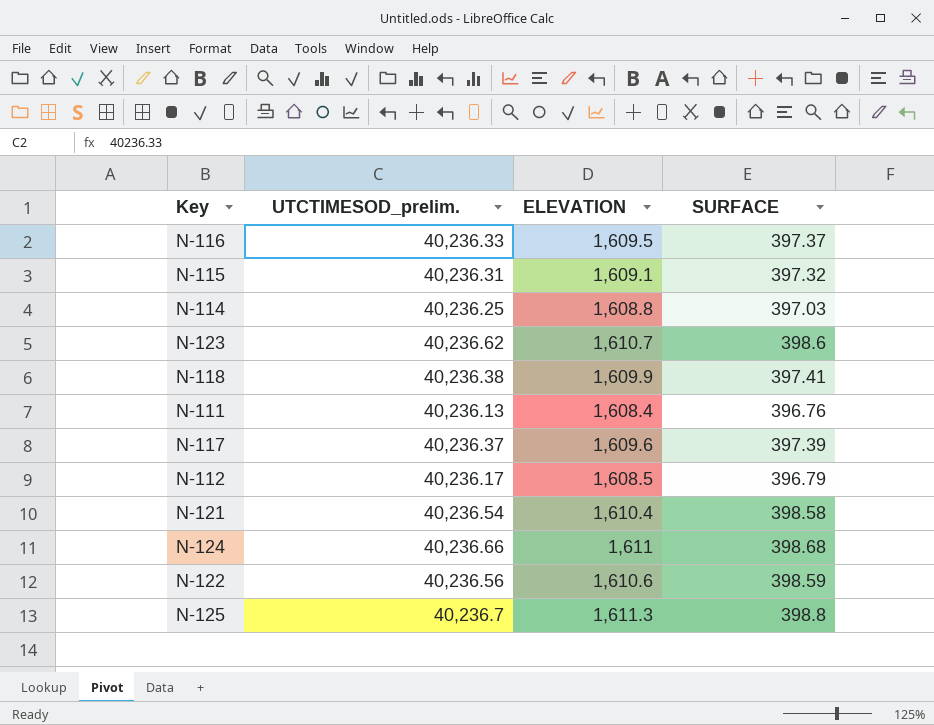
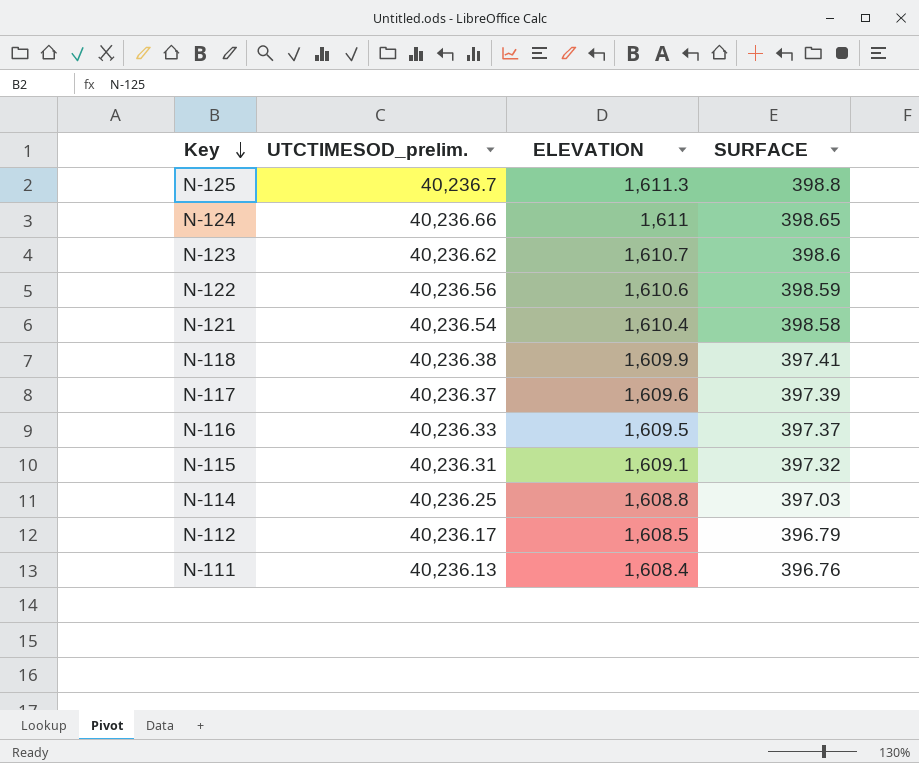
row order: none -> Key descending
N-124 | SURFACE: 398.68 -> 398.65

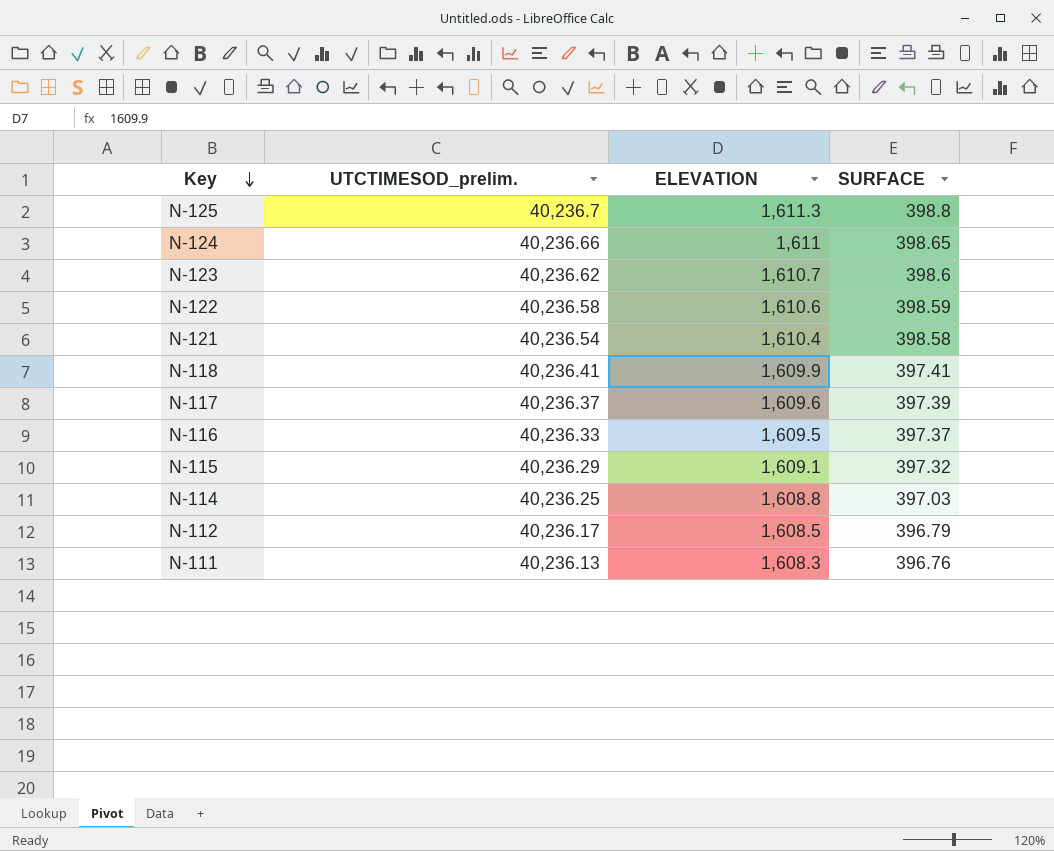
N-122 | UTCTIMESOD_prelim.: 40,236.56 -> 40,236.58
N-118 | UTCTIMESOD_prelim.: 40,236.38 -> 40,236.41
N-115 | UTCTIMESOD_prelim.: 40,236.31 -> 40,236.29
N-111 | ELEVATION: 1,608.4 -> 1,608.3

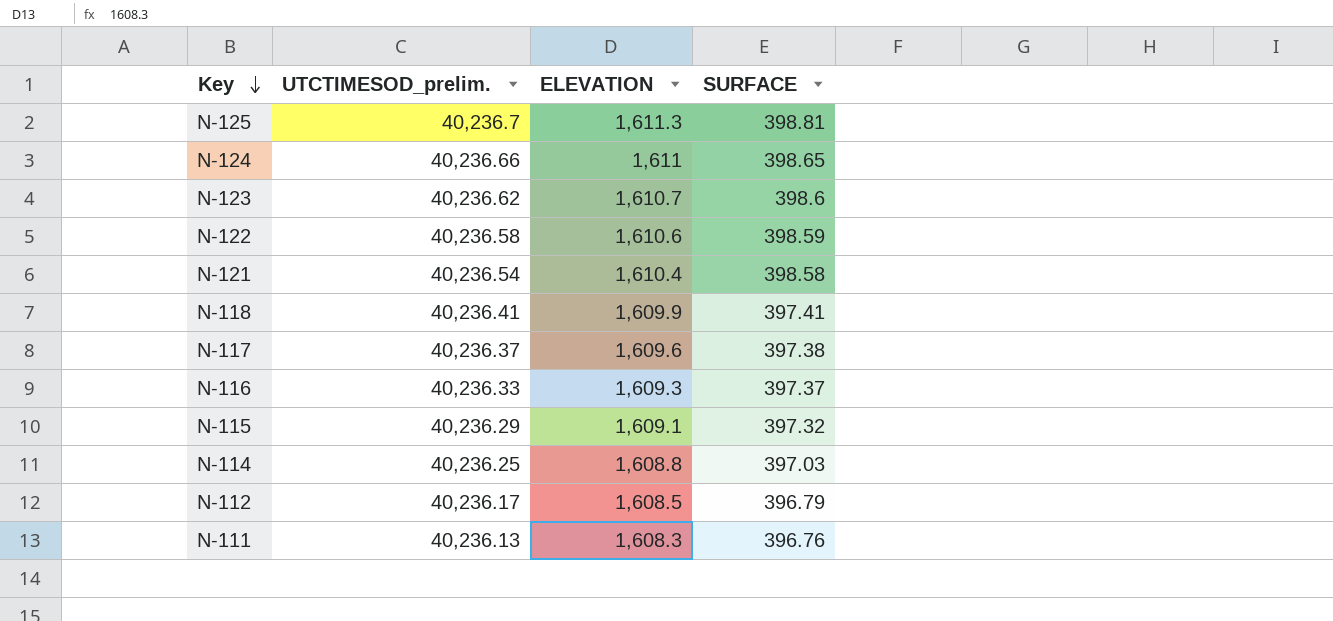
N-125 | SURFACE: 398.8 -> 398.81
N-117 | SURFACE: 397.39 -> 397.38
N-116 | ELEVATION: 1,609.5 -> 1,609.3

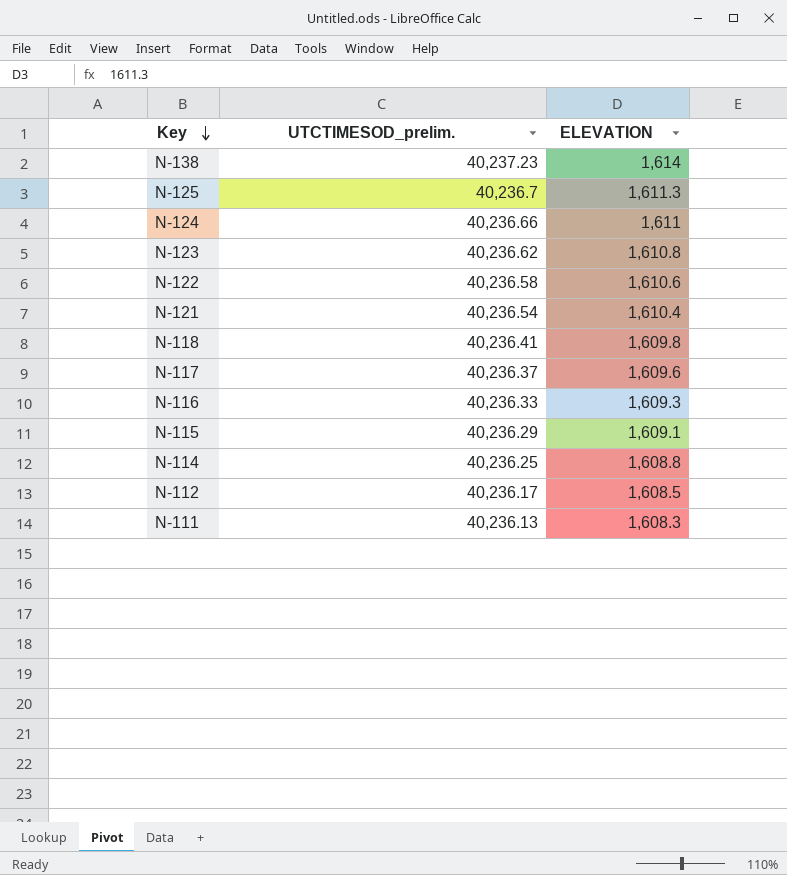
column SURFACE | position: 4 -> none
row N-138: none -> 40,237.23 | 1,614
N-123 | ELEVATION: 1,610.7 -> 1,610.8
N-118 | ELEVATION: 1,609.9 -> 1,609.8

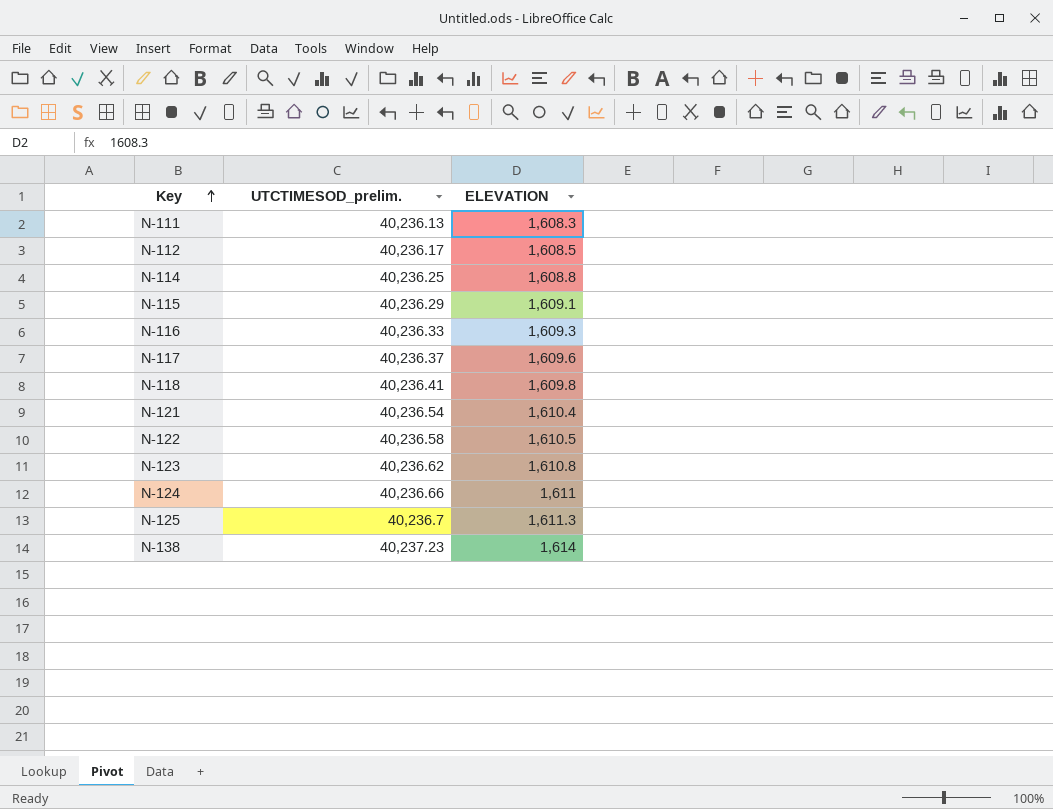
row order: Key descending -> Key ascending
N-122 | ELEVATION: 1,610.6 -> 1,610.5

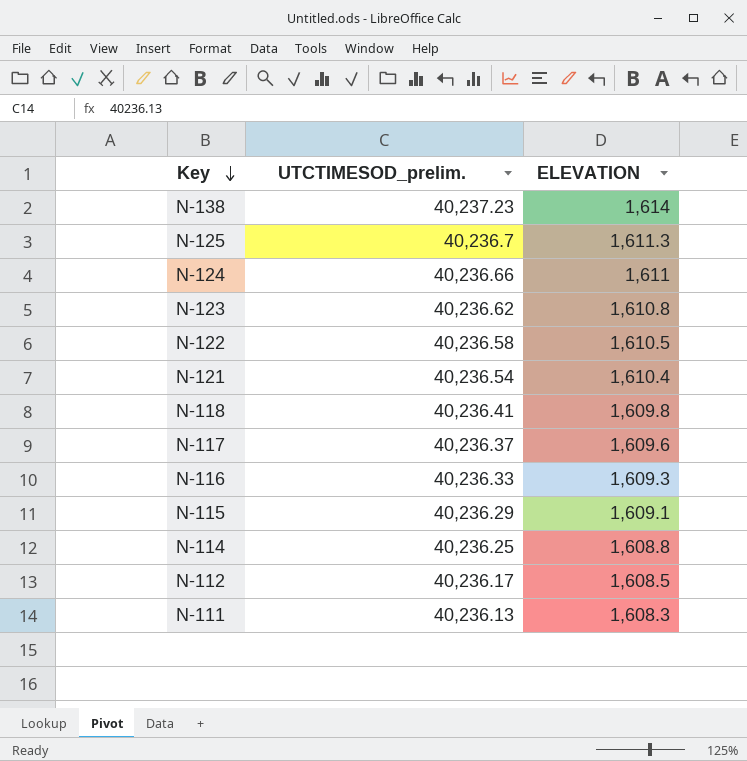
row order: Key ascending -> Key descending

